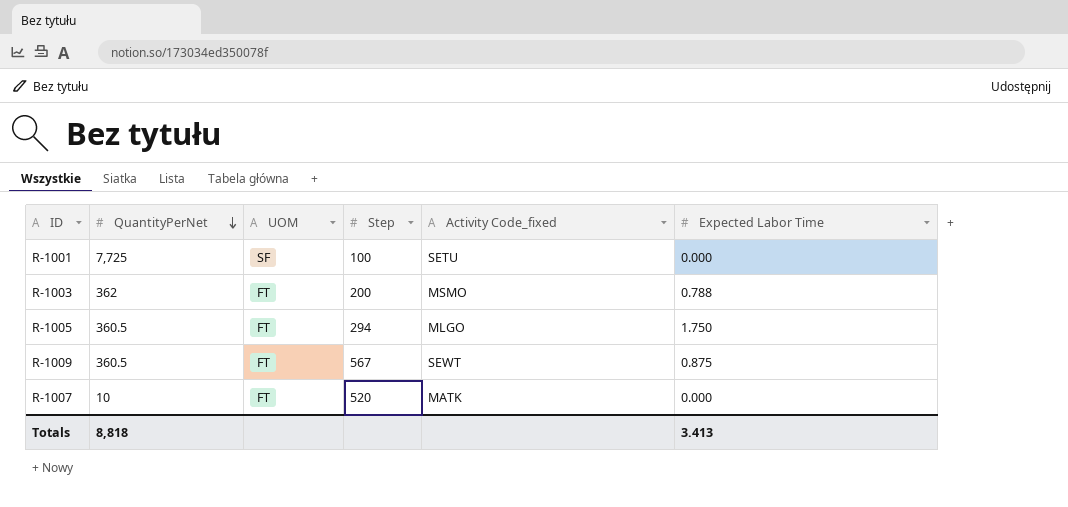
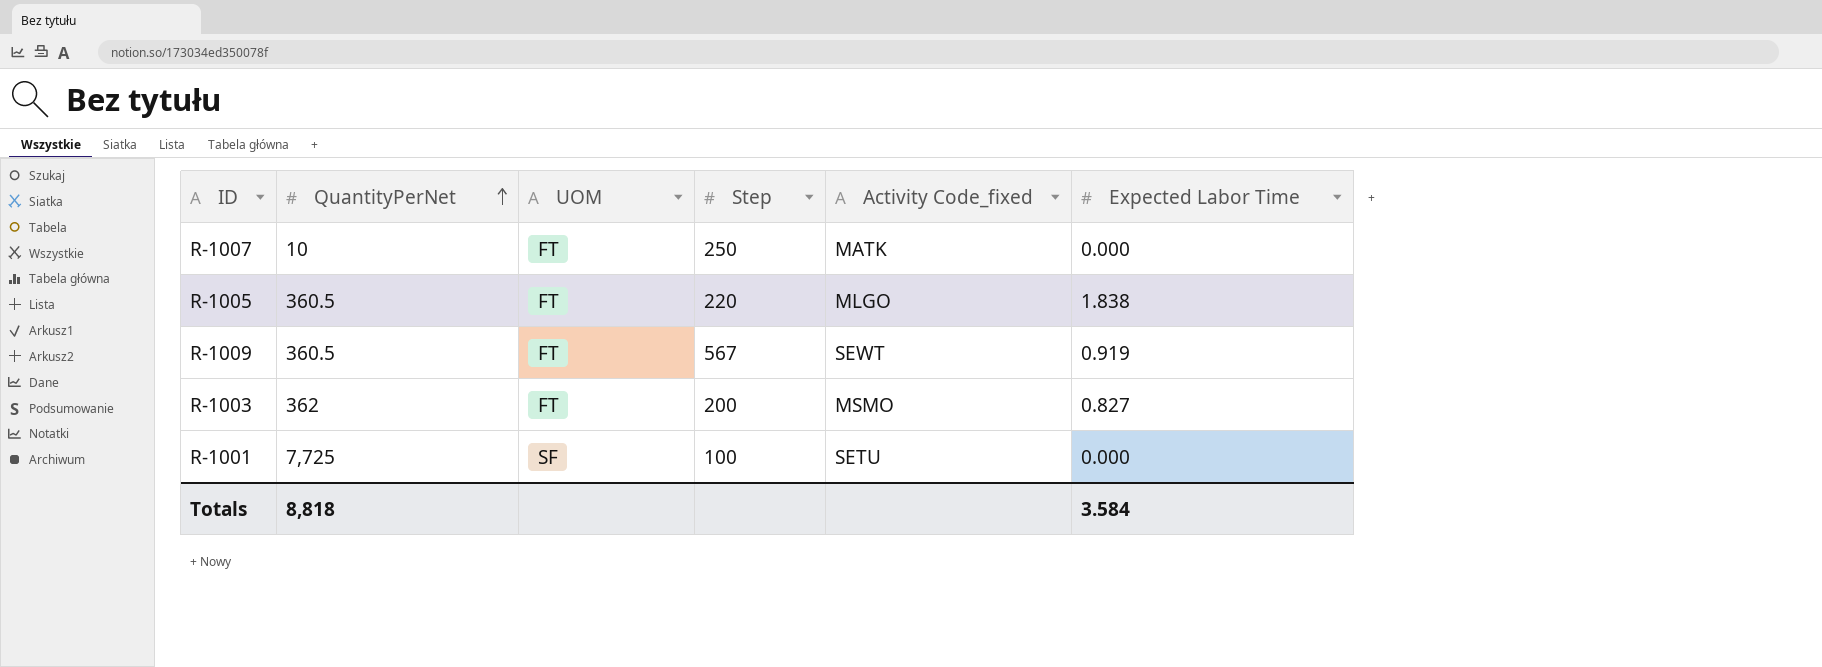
row order: QuantityPerNet descending -> QuantityPerNet ascending
R-1007 | Step: 520 -> 250
R-1005 | Step: 294 -> 220
R-1005 | Expected Labor Time: 1.750 -> 1.838
R-1009 | Expected Labor Time: 0.875 -> 0.919
R-1003 | Expected Labor Time: 0.788 -> 0.827
Totals | Expected Labor Time: 3.413 -> 3.584

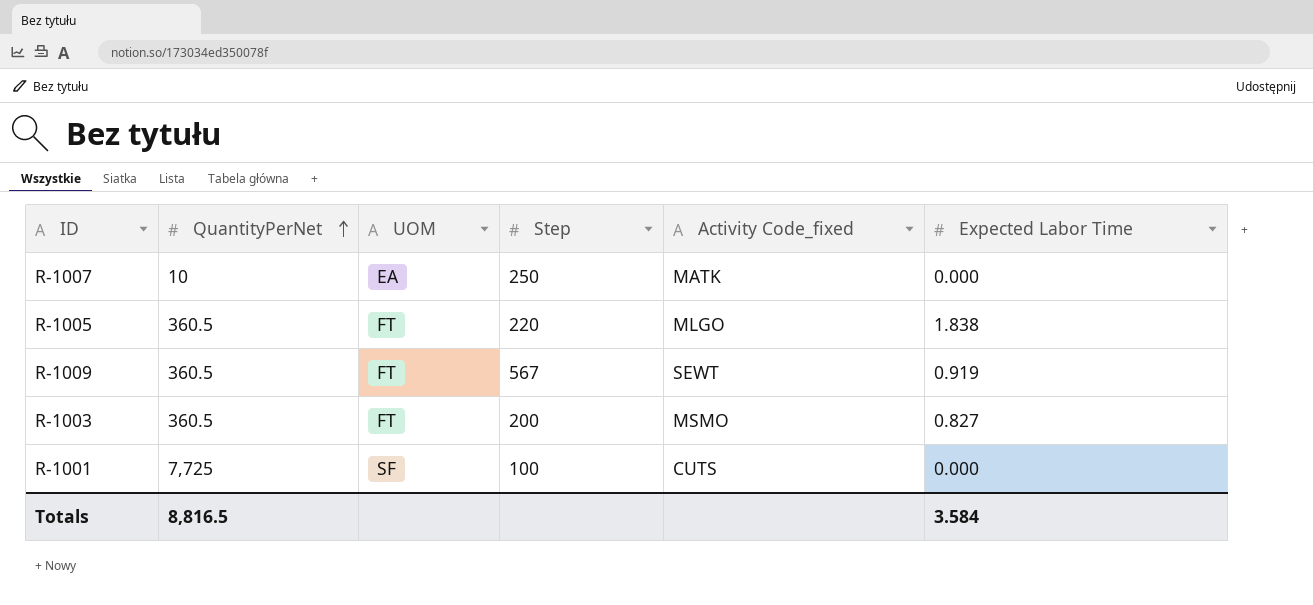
R-1007 | UOM: FT -> EA
R-1003 | QuantityPerNet: 362 -> 360.5
R-1001 | Activity Code_fixed: SETU -> CUTS
Totals | QuantityPerNet: 8,818 -> 8,816.5

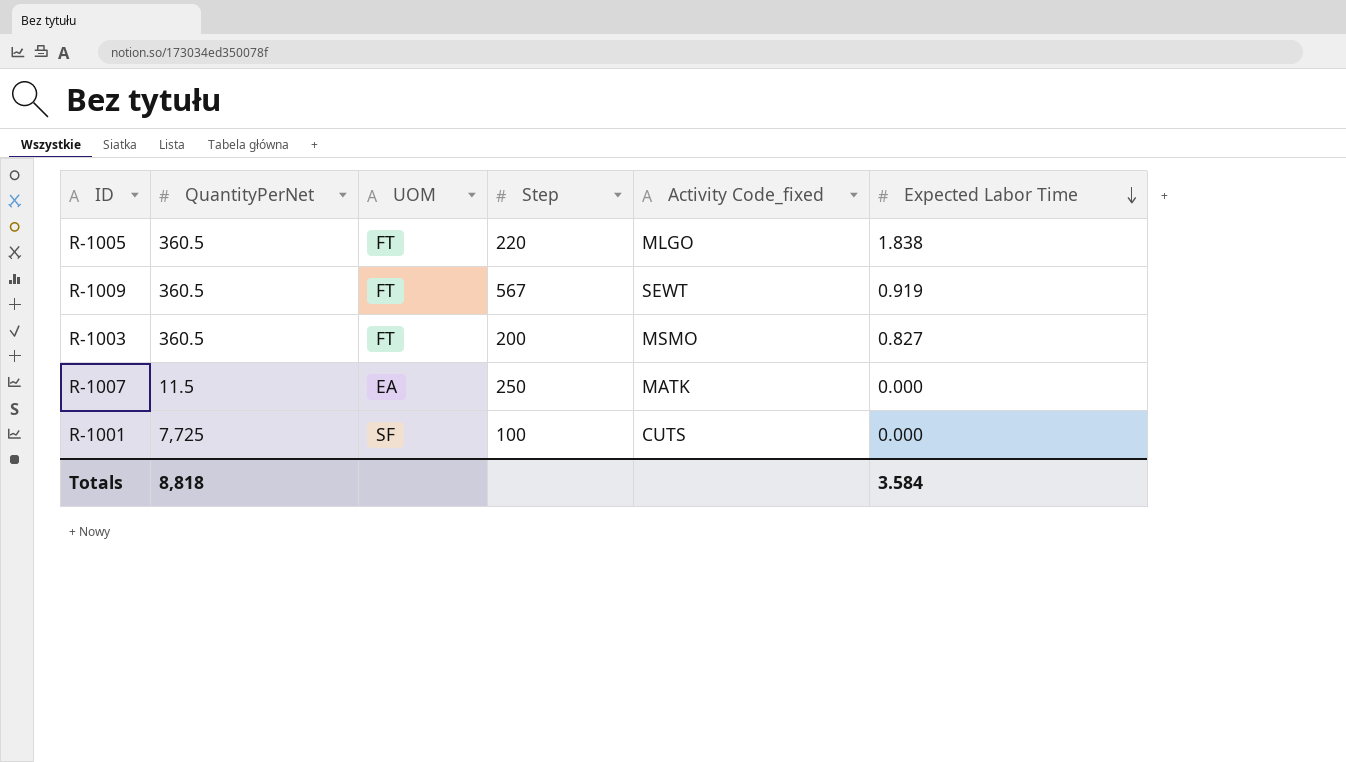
row order: QuantityPerNet ascending -> Expected Labor Time descending
R-1007 | QuantityPerNet: 10 -> 11.5
Totals | QuantityPerNet: 8,816.5 -> 8,818

